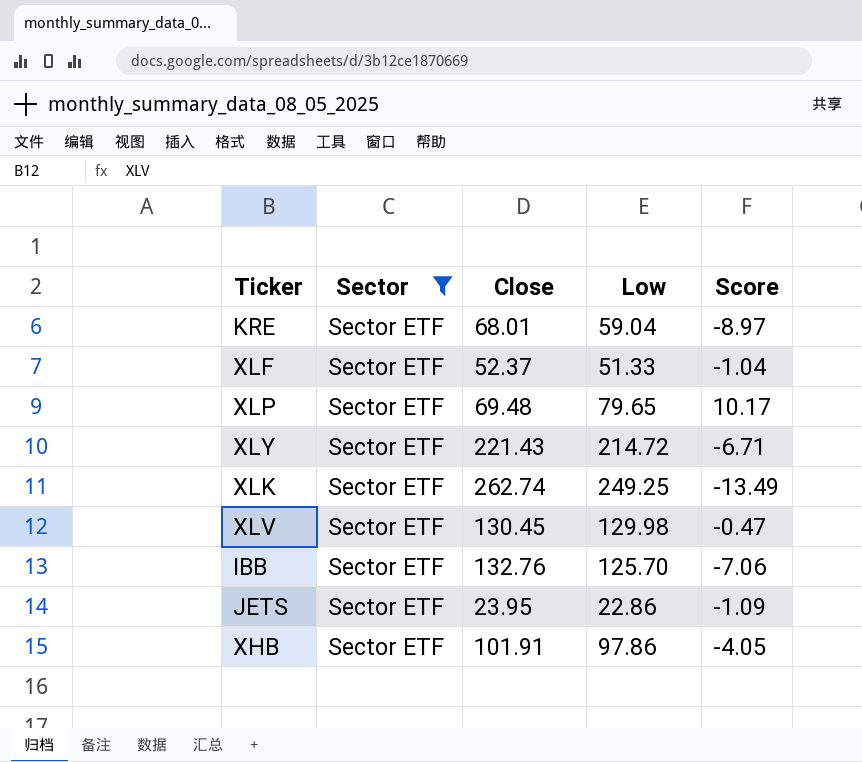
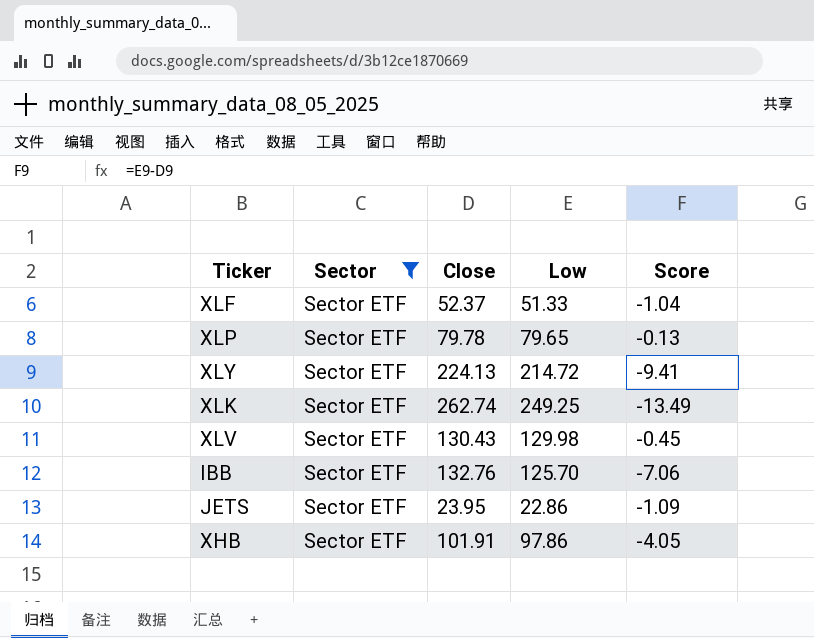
row KRE: Sector ETF | 68.01 | 59.04 | -8.97 -> none
XLP | Close: 69.48 -> 79.78
XLP | Score: 10.17 -> -0.13
XLY | Close: 221.43 -> 224.13
XLY | Score: -6.71 -> -9.41
XLV | Close: 130.45 -> 130.43
XLV | Score: -0.47 -> -0.45

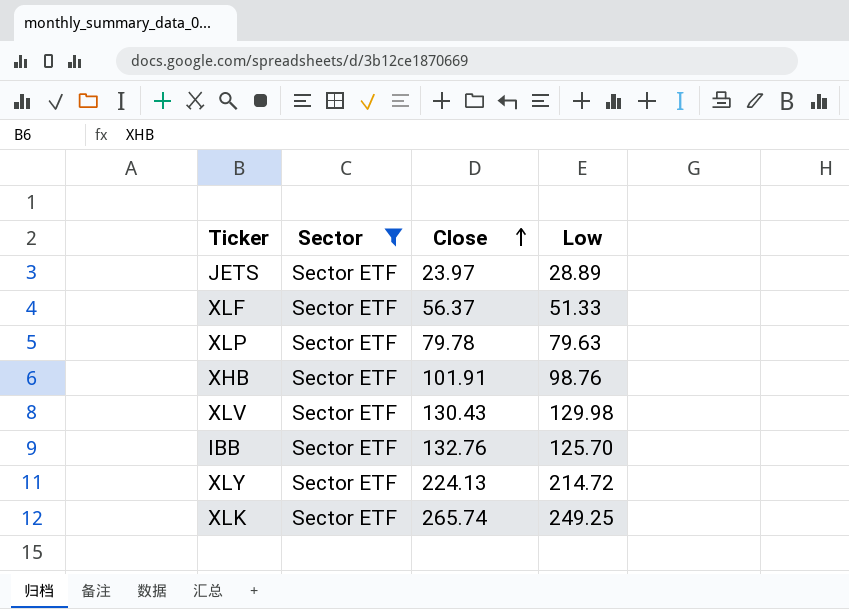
row order: none -> Close ascending
column Score | formula: [Low] - [Close] -> none
JETS | Close: 23.95 -> 23.97
JETS | Low: 22.86 -> 28.89
XLF | Close: 52.37 -> 56.37
XLP | Low: 79.65 -> 79.63
XHB | Low: 97.86 -> 98.76
XLK | Close: 262.74 -> 265.74

